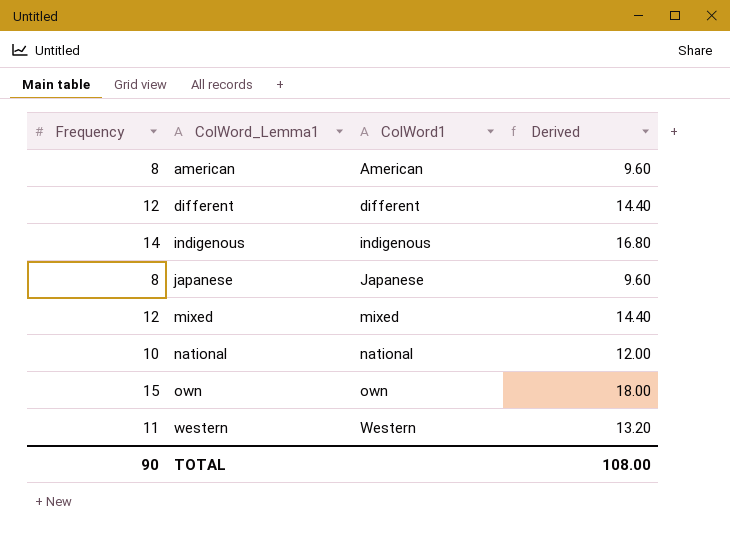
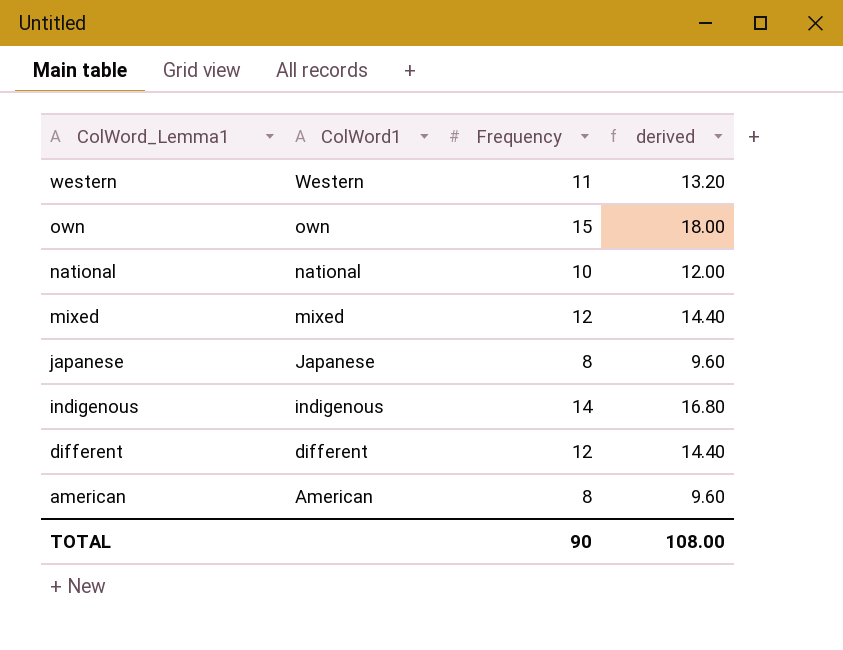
row order: ColWord_Lemma1 ascending -> ColWord_Lemma1 descending
column Frequency | position: 1 -> 3
column name: Derived -> derived

